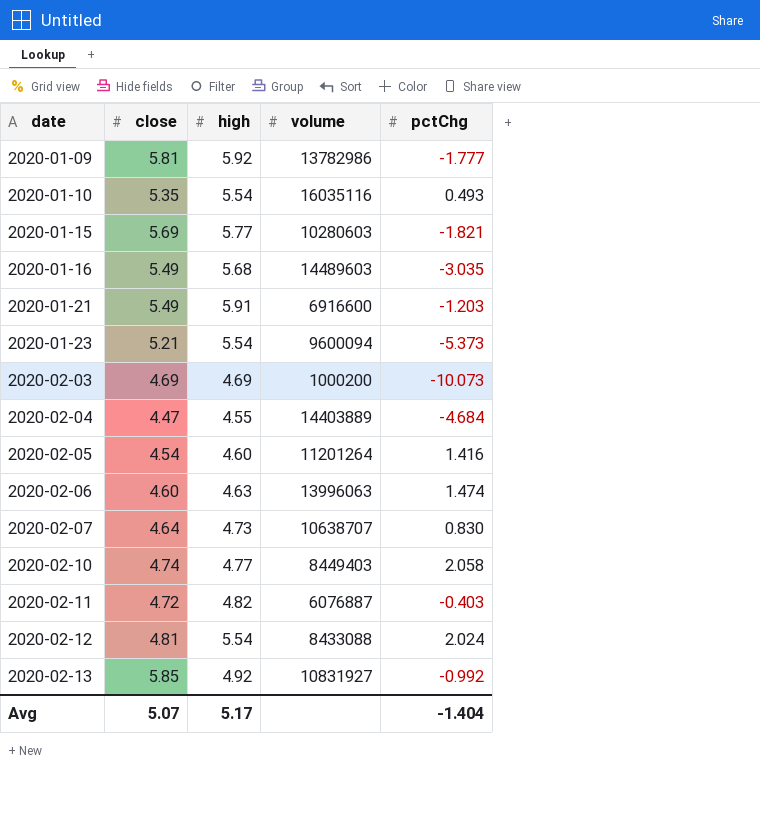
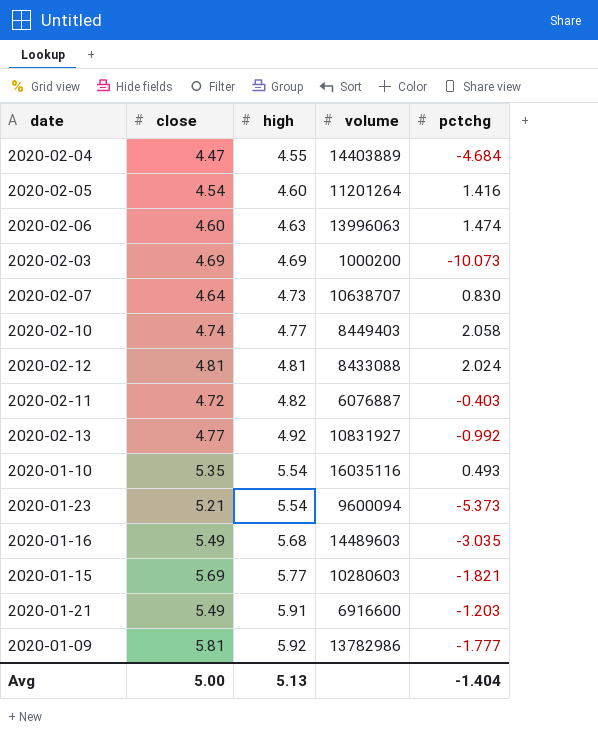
row order: date ascending -> high ascending
column name: pctChg -> pctchg
2020-02-12 | high: 5.54 -> 4.81
2020-02-13 | close: 5.85 -> 4.77
Avg | close: 5.07 -> 5.00
Avg | high: 5.17 -> 5.13

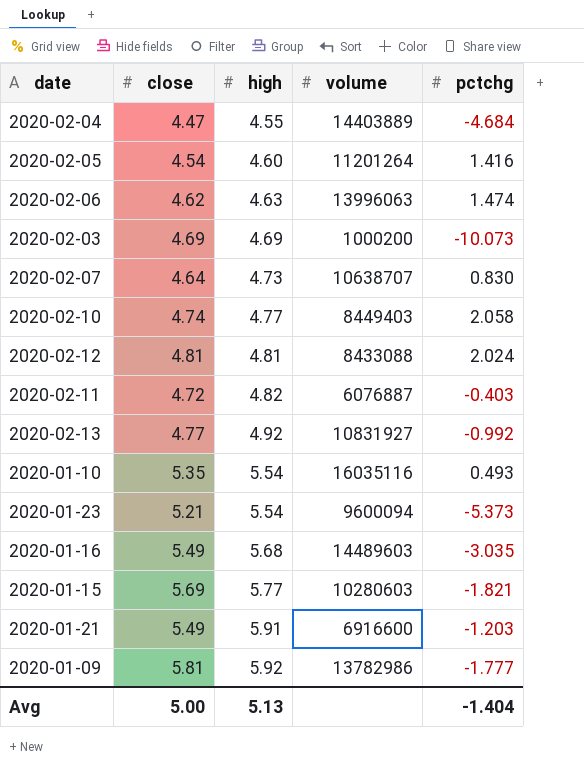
2020-02-06 | close: 4.60 -> 4.62

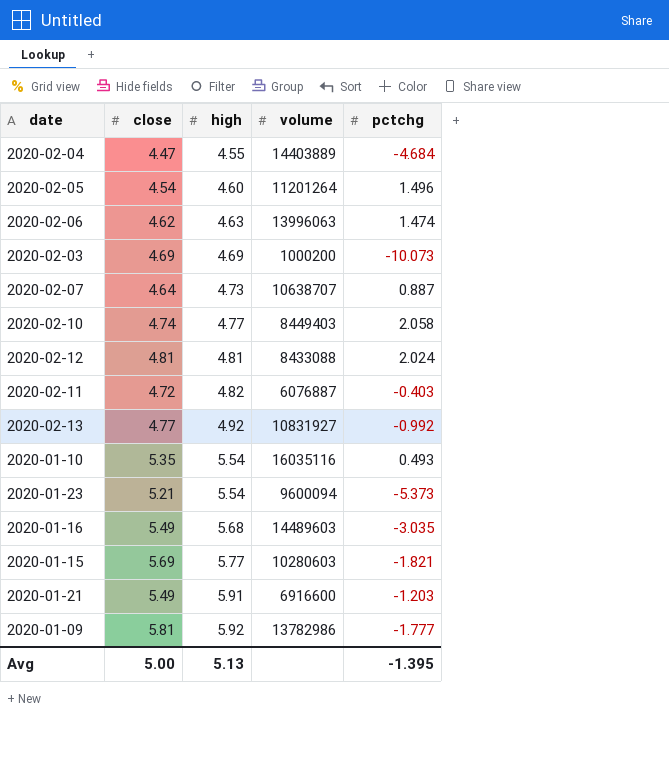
2020-02-05 | pctchg: 1.416 -> 1.496
2020-02-07 | pctchg: 0.830 -> 0.887
Avg | pctchg: -1.404 -> -1.395

